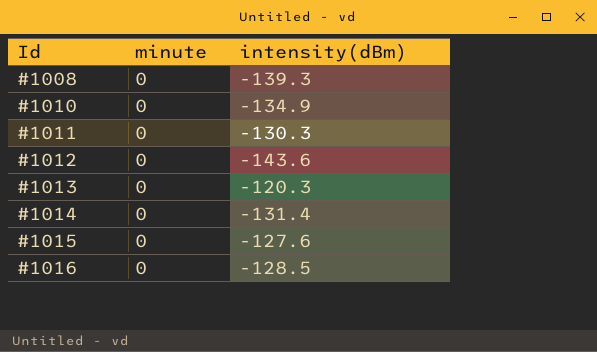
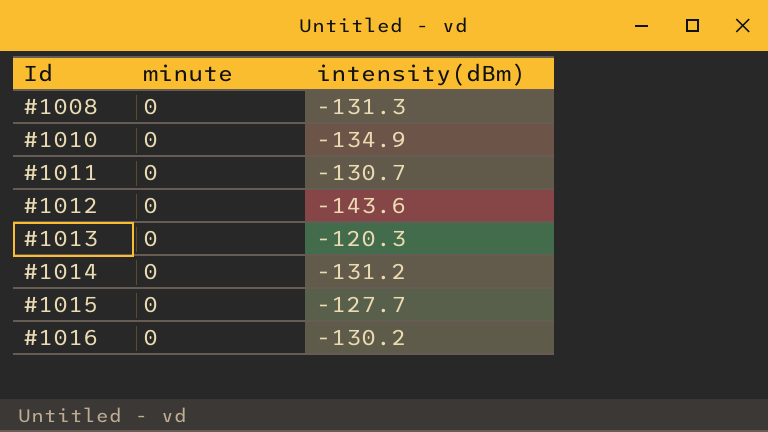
#1008 | intensity(dBm): -139.3 -> -131.3
#1011 | intensity(dBm): -130.3 -> -130.7
#1014 | intensity(dBm): -131.4 -> -131.2
#1015 | intensity(dBm): -127.6 -> -127.7
#1016 | intensity(dBm): -128.5 -> -130.2

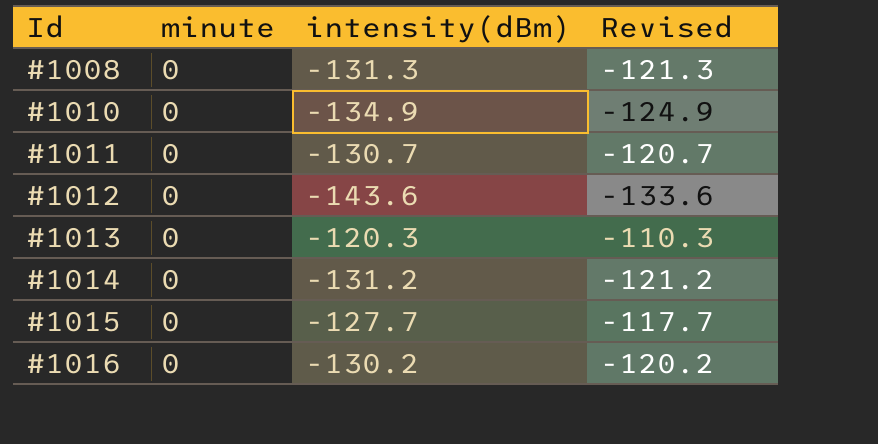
column Revised | formula: none -> [intensity(dBm)] + 10

